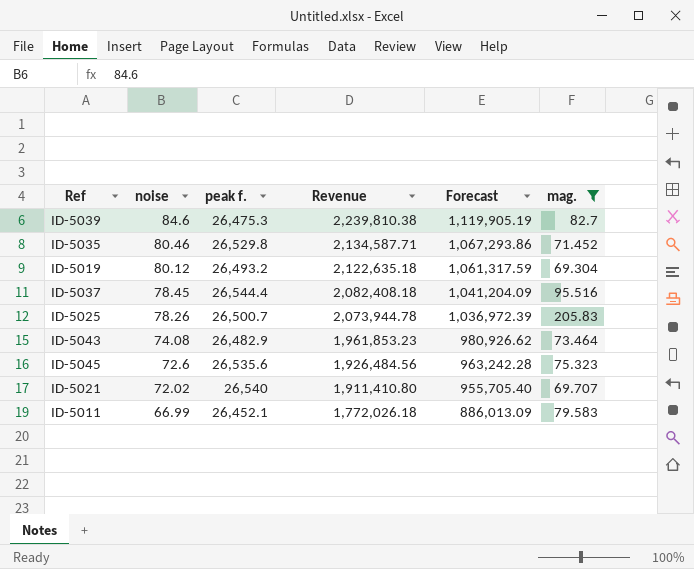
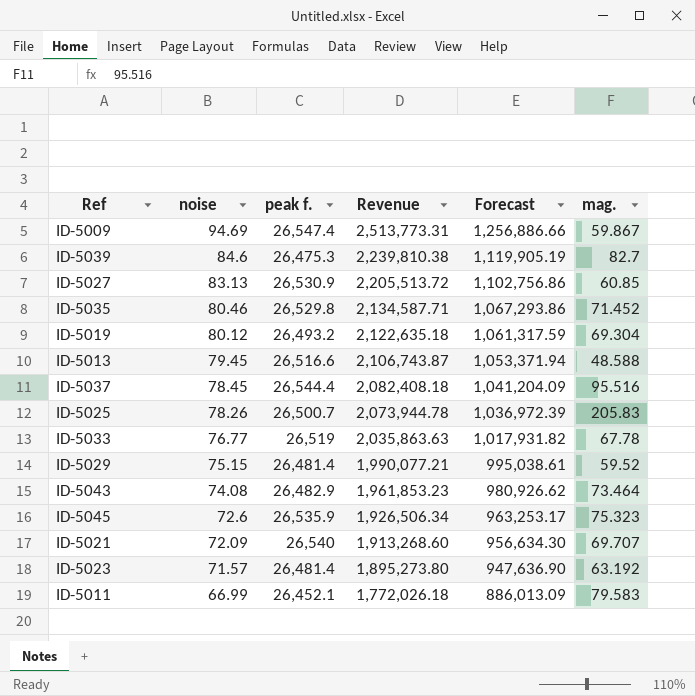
filter: mag. >= 69.304 -> none
ID-5045 | peak f.: 26,535.6 -> 26,535.9
ID-5045 | Revenue: 1,926,484.56 -> 1,926,506.34
ID-5045 | Forecast: 963,242.28 -> 963,253.17
ID-5021 | noise: 72.02 -> 72.09
ID-5021 | Revenue: 1,911,410.80 -> 1,913,268.60
ID-5021 | Forecast: 955,705.40 -> 956,634.30

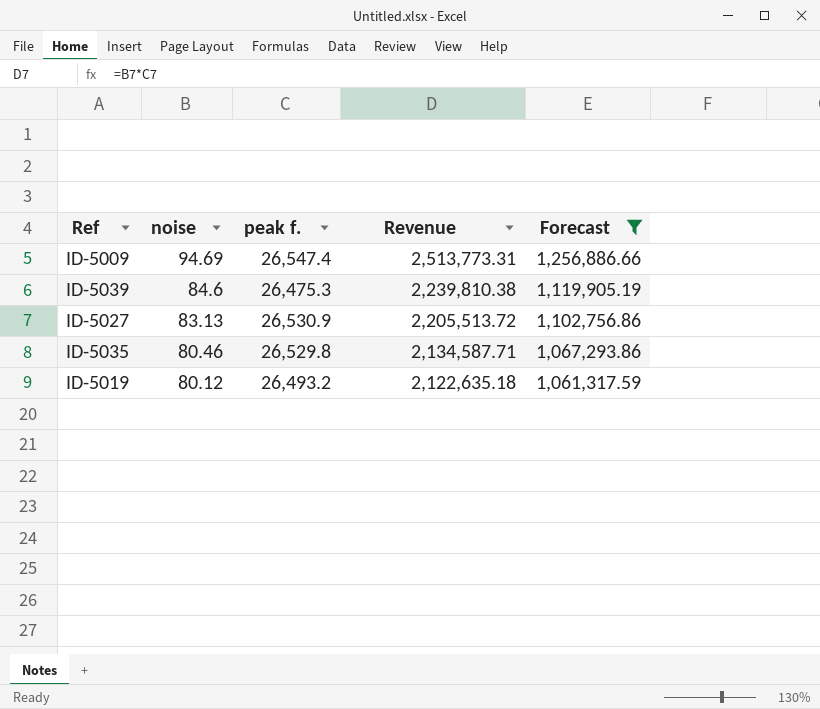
filter: none -> Forecast >= 1,061,317.59
column mag. | position: 6 -> none

